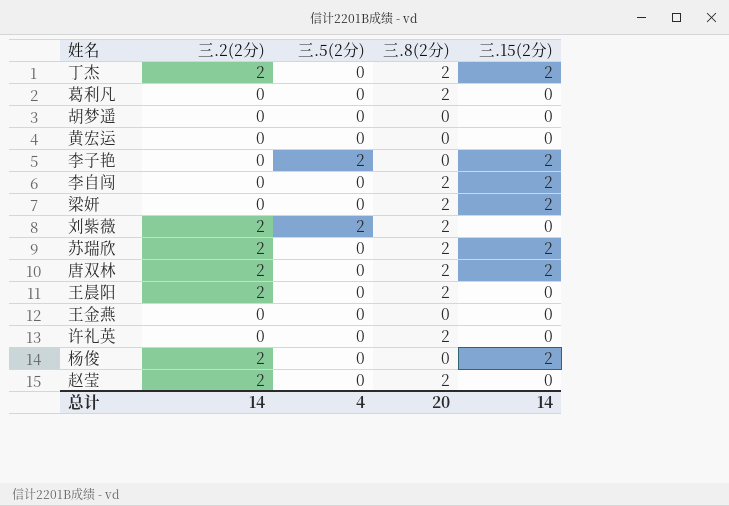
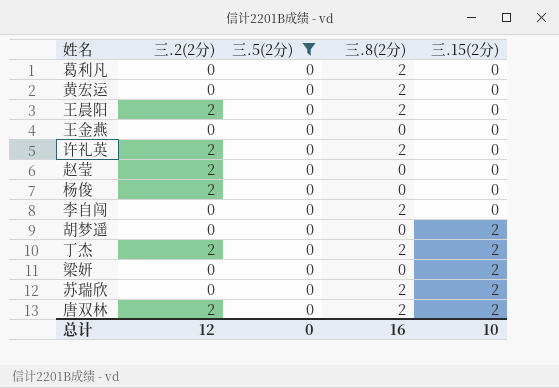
filter: none -> 三.5(2分) = 0
row order: none -> 三.15(2分) ascending
黄宏运 | 三.8(2分): 0 -> 2
许礼英 | 三.2(2分): 0 -> 2
赵莹 | 三.8(2分): 2 -> 0
杨俊 | 三.15(2分): 2 -> 0
李自闯 | 三.15(2分): 2 -> 0
胡梦遥 | 三.15(2分): 0 -> 2
梁妍 | 三.8(2分): 2 -> 0
苏瑞欣 | 三.2(2分): 2 -> 0
总计 | 三.2(2分): 14 -> 12
总计 | 三.5(2分): 4 -> 0
总计 | 三.8(2分): 20 -> 16
总计 | 三.15(2分): 14 -> 10

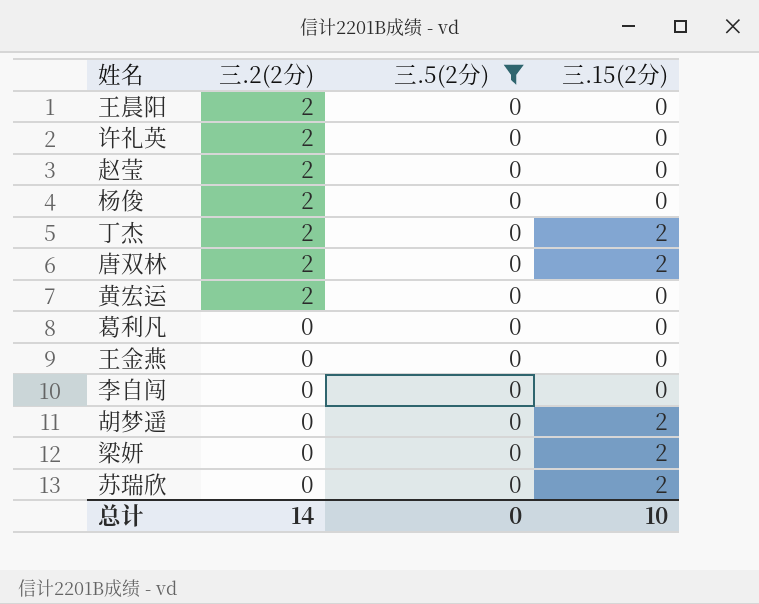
row order: 三.15(2分) ascending -> 三.2(2分) descending
column 三.8(2分) | position: 4 -> none
黄宏运 | 三.2(2分): 0 -> 2
总计 | 三.2(2分): 12 -> 14

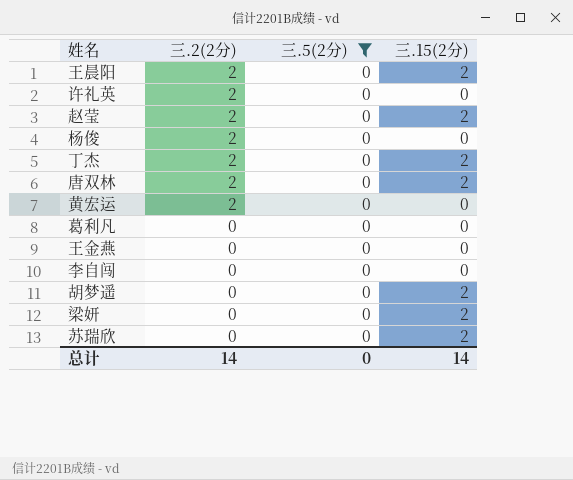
王晨阳 | 三.15(2分): 0 -> 2
赵莹 | 三.15(2分): 0 -> 2
总计 | 三.15(2分): 10 -> 14

